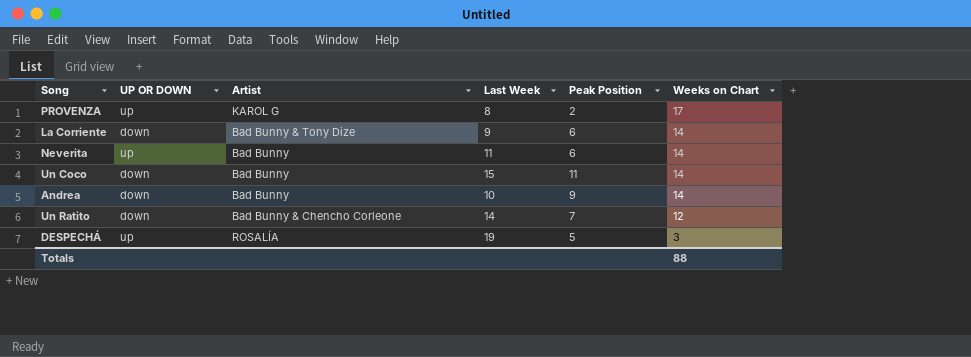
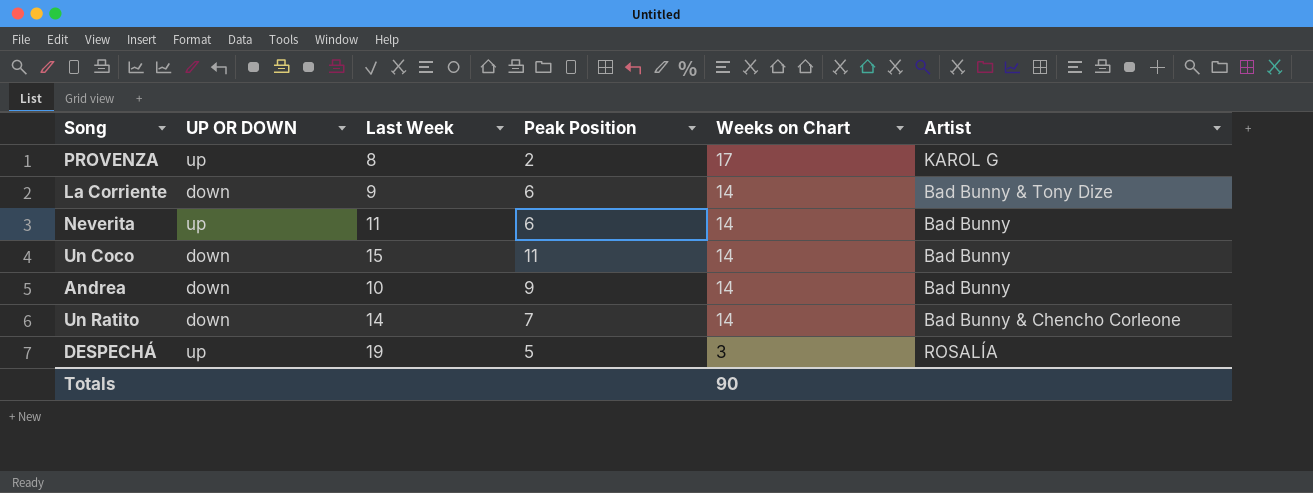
column Artist | position: 3 -> 6
Un Ratito | Weeks on Chart: 12 -> 14
Totals | Weeks on Chart: 88 -> 90

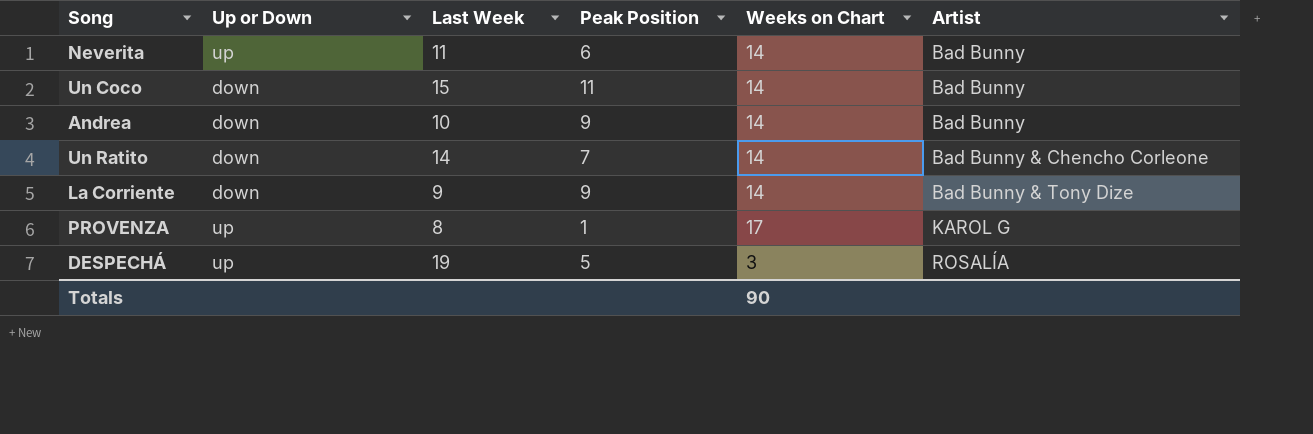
row order: Weeks on Chart descending -> Artist ascending
column name: UP OR DOWN -> Up or Down
La Corriente | Peak Position: 6 -> 9
PROVENZA | Peak Position: 2 -> 1

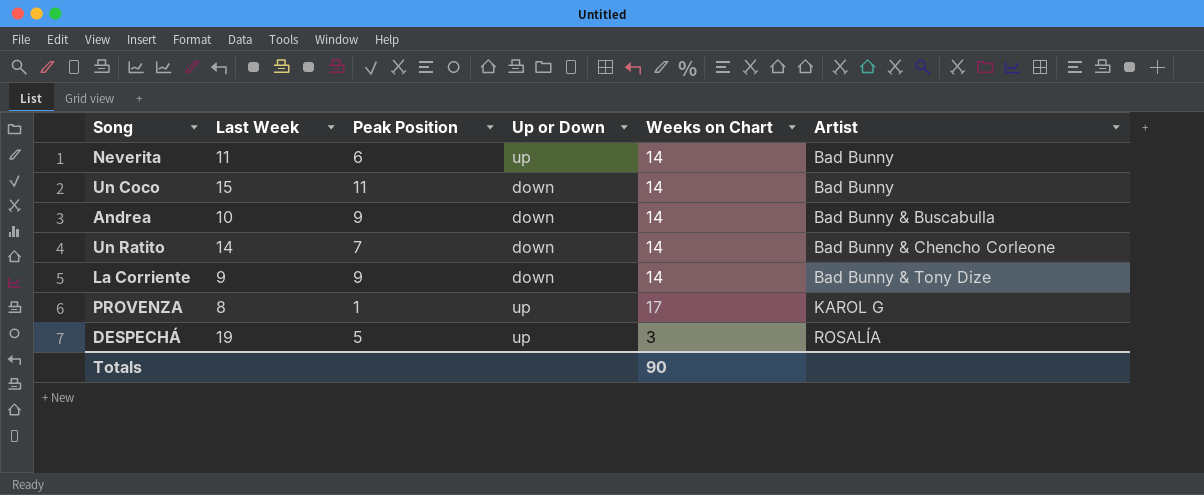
column Up or Down | position: 2 -> 4
Andrea | Artist: Bad Bunny -> Bad Bunny & Buscabulla

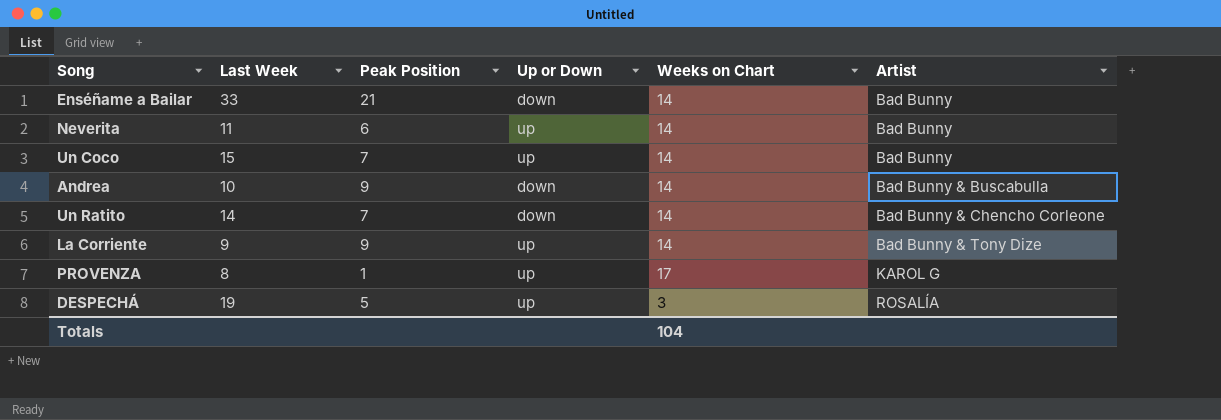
row Enséñame a Bailar: none -> 33 | 21 | down | 14 | Bad Bunny
Un Coco | Peak Position: 11 -> 7
Un Coco | Up or Down: down -> up
La Corriente | Up or Down: down -> up
Totals | Weeks on Chart: 90 -> 104

